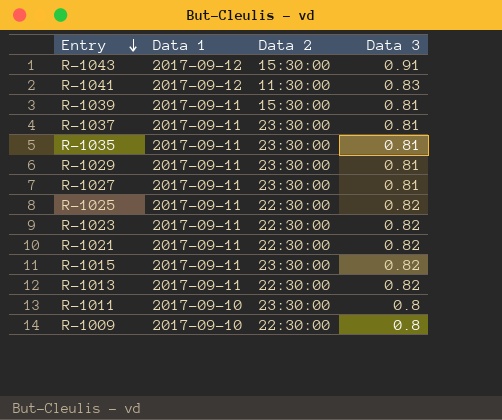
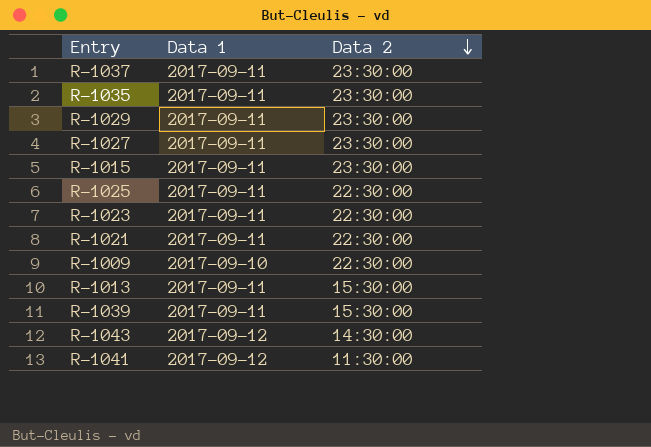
row order: Entry descending -> Data 2 descending
column Data 3 | position: 4 -> none
row R-1011: 2017-09-10 | 23:30:00 | 0.8 -> none
R-1013 | Data 2: 22:30:00 -> 15:30:00
R-1043 | Data 2: 15:30:00 -> 14:30:00

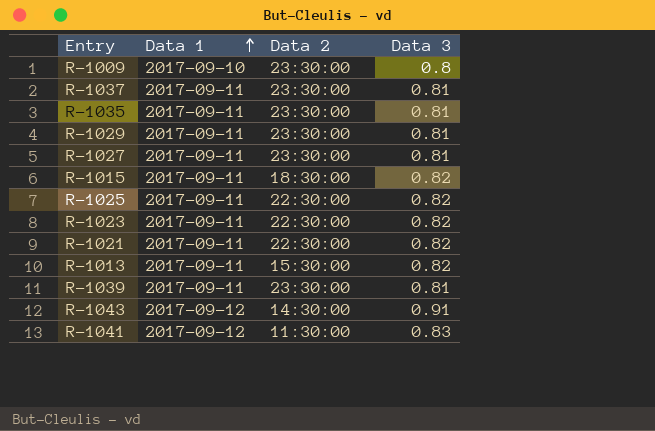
row order: Data 2 descending -> Data 1 ascending
column Data 3 | position: none -> 4
R-1009 | Data 2: 22:30:00 -> 23:30:00
R-1015 | Data 2: 23:30:00 -> 18:30:00
R-1039 | Data 2: 15:30:00 -> 23:30:00

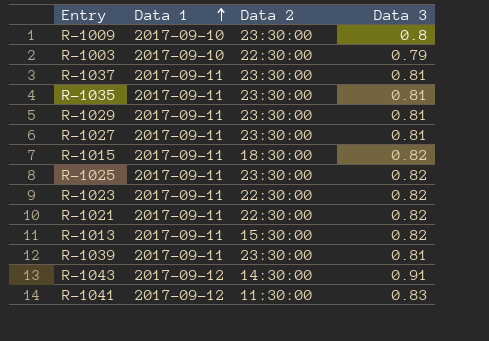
row R-1003: none -> 2017-09-10 | 22:30:00 | 0.79
R-1025 | Data 2: 22:30:00 -> 23:30:00

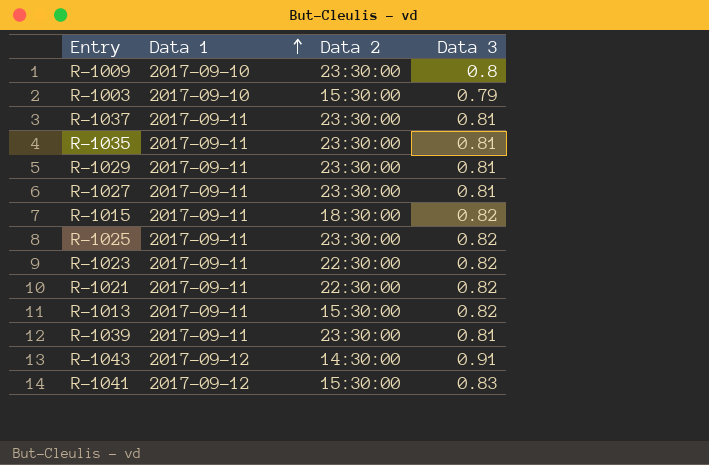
R-1003 | Data 2: 22:30:00 -> 15:30:00
R-1041 | Data 2: 11:30:00 -> 15:30:00

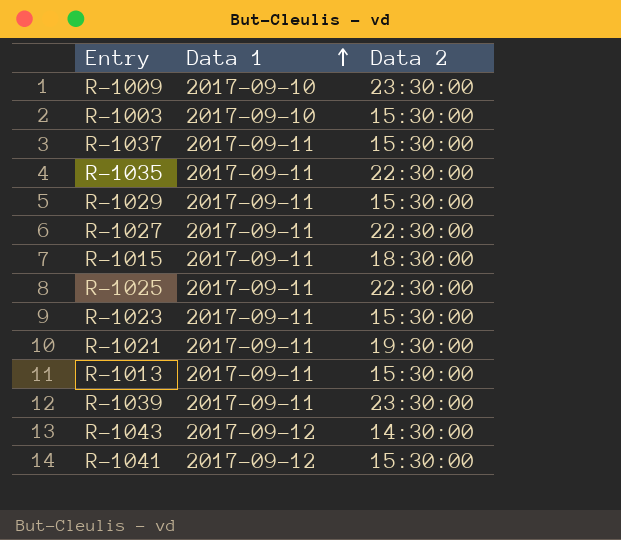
column Data 3 | position: 4 -> none
R-1037 | Data 2: 23:30:00 -> 15:30:00
R-1035 | Data 2: 23:30:00 -> 22:30:00
R-1029 | Data 2: 23:30:00 -> 15:30:00
R-1027 | Data 2: 23:30:00 -> 22:30:00
R-1025 | Data 2: 23:30:00 -> 22:30:00
R-1023 | Data 2: 22:30:00 -> 15:30:00
R-1021 | Data 2: 22:30:00 -> 19:30:00

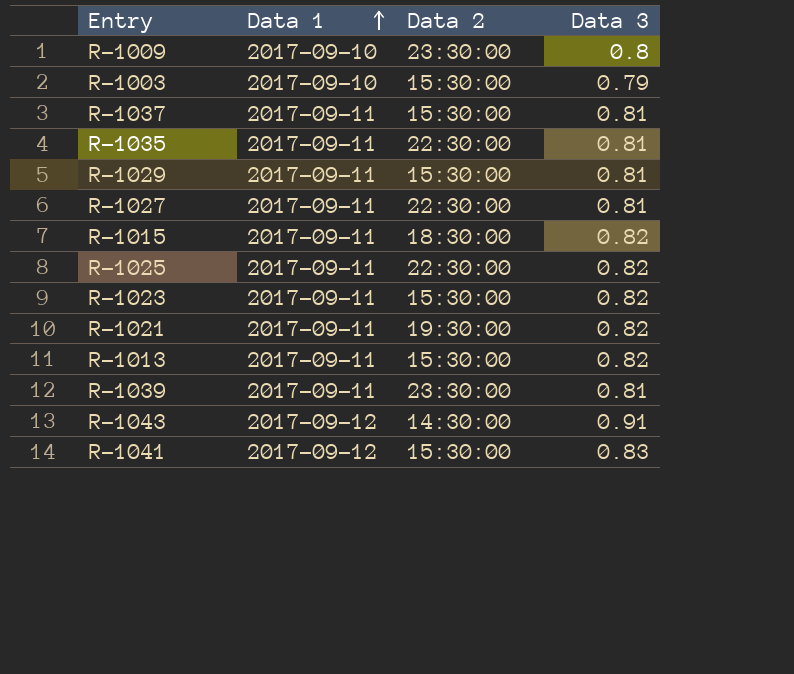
column Data 3 | position: none -> 4

